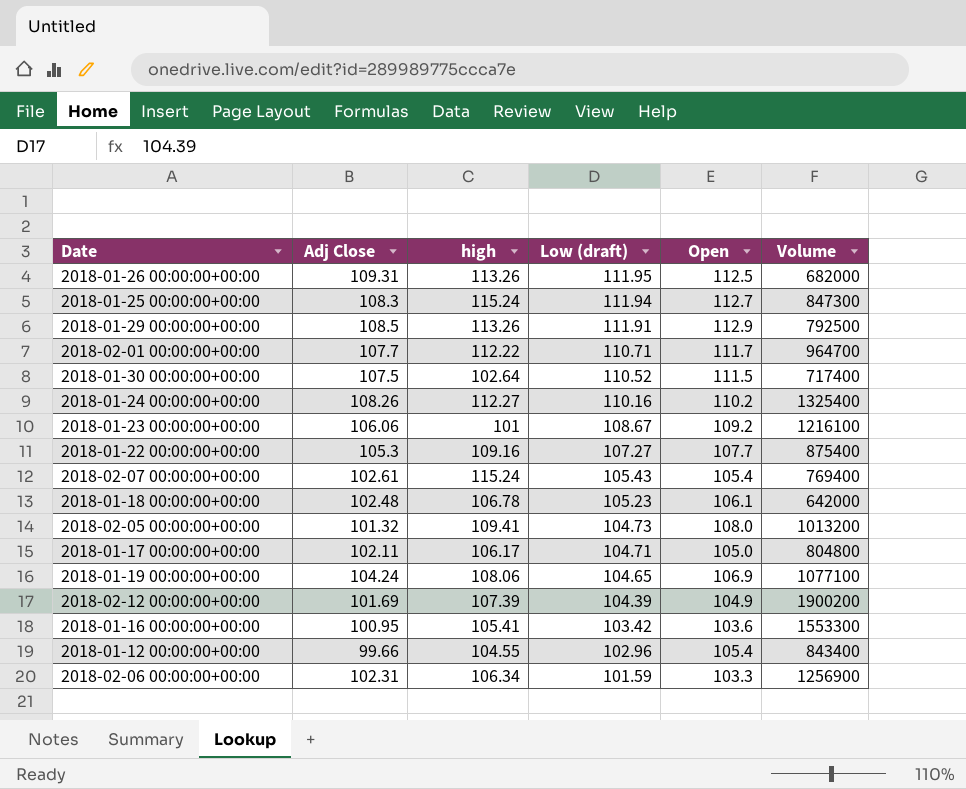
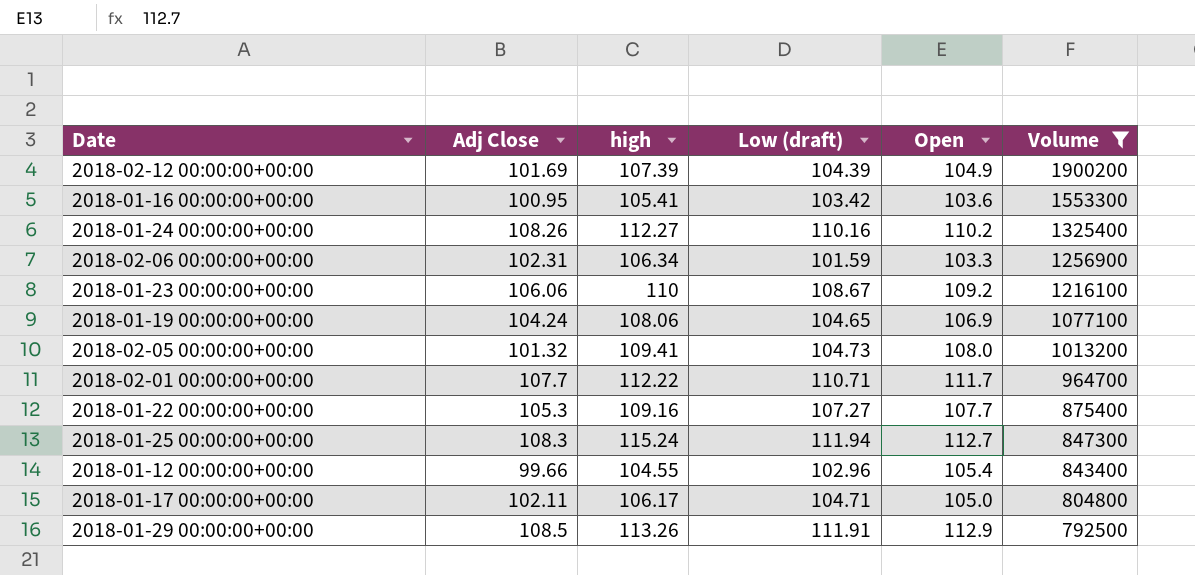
filter: none -> Volume >= 792500
row order: Low (draft) descending -> Volume descending
2018-01-23 00:00:00+00:00 | high: 101 -> 110

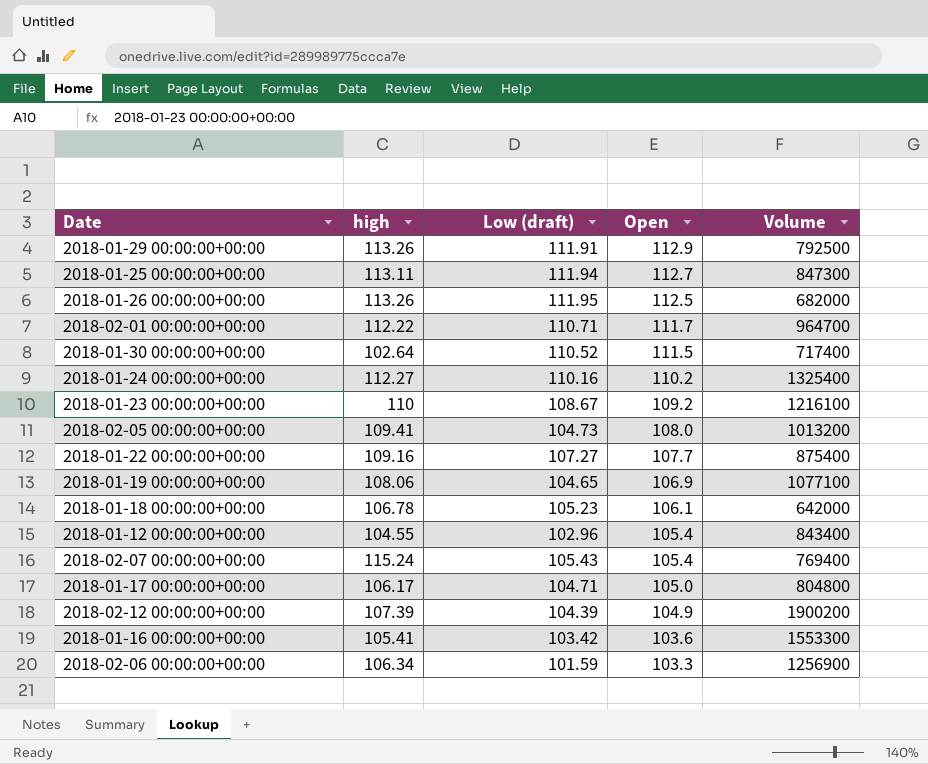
filter: Volume >= 792500 -> none
row order: Volume descending -> Open descending
column Adj Close | position: 2 -> none
2018-01-25 00:00:00+00:00 | high: 115.24 -> 113.11

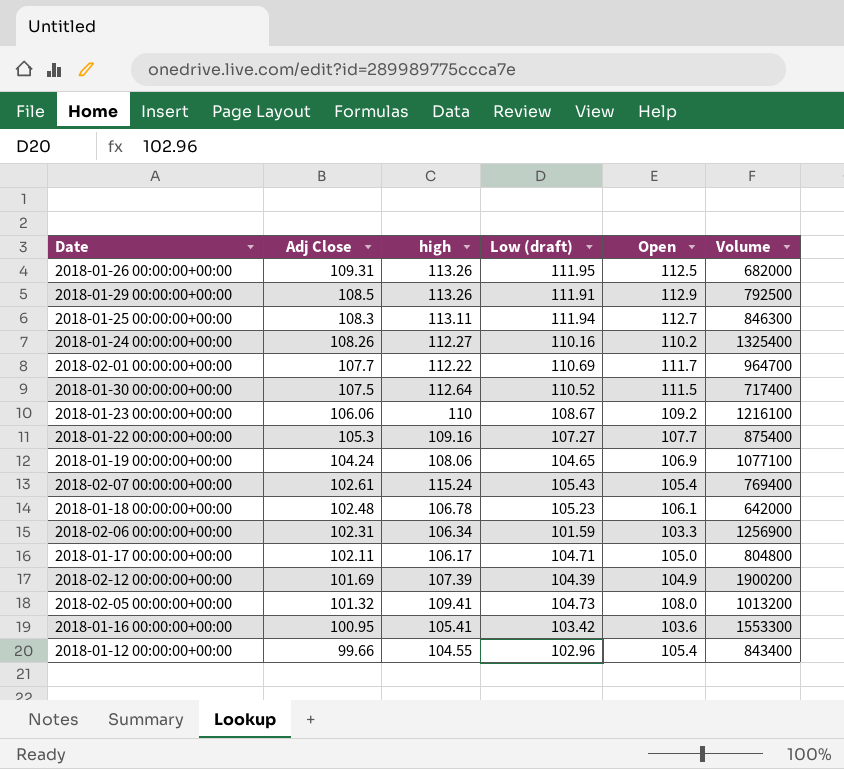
row order: Open descending -> Adj Close descending
column Adj Close | position: none -> 2
2018-01-25 00:00:00+00:00 | Volume: 847300 -> 846300
2018-02-01 00:00:00+00:00 | Low (draft): 110.71 -> 110.69
2018-01-30 00:00:00+00:00 | high: 102.64 -> 112.64

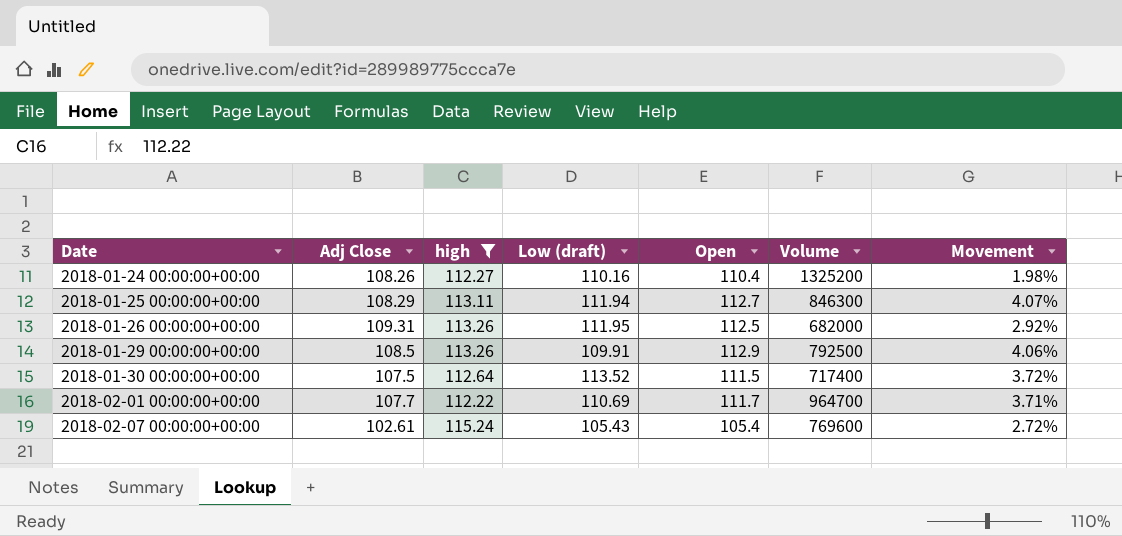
filter: none -> high >= 112.22
row order: Adj Close descending -> Date ascending
column Movement | formula: none -> ([Open] - [Adj Close]) / [Adj Close]
2018-01-24 00:00:00+00:00 | Open: 110.2 -> 110.4
2018-01-24 00:00:00+00:00 | Volume: 1325400 -> 1325200
2018-01-25 00:00:00+00:00 | Adj Close: 108.3 -> 108.29
2018-01-29 00:00:00+00:00 | Low (draft): 111.91 -> 109.91
2018-01-30 00:00:00+00:00 | Low (draft): 110.52 -> 113.52
2018-02-07 00:00:00+00:00 | Volume: 769400 -> 769600

